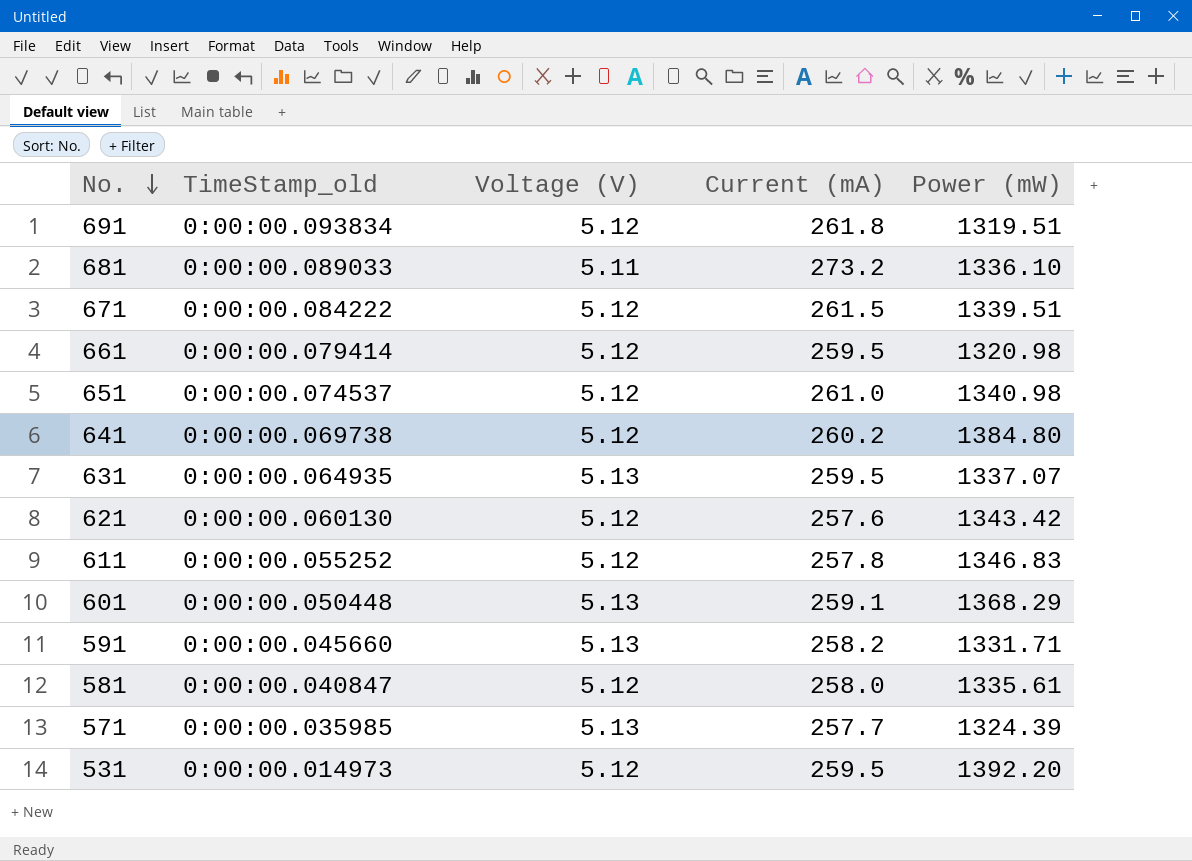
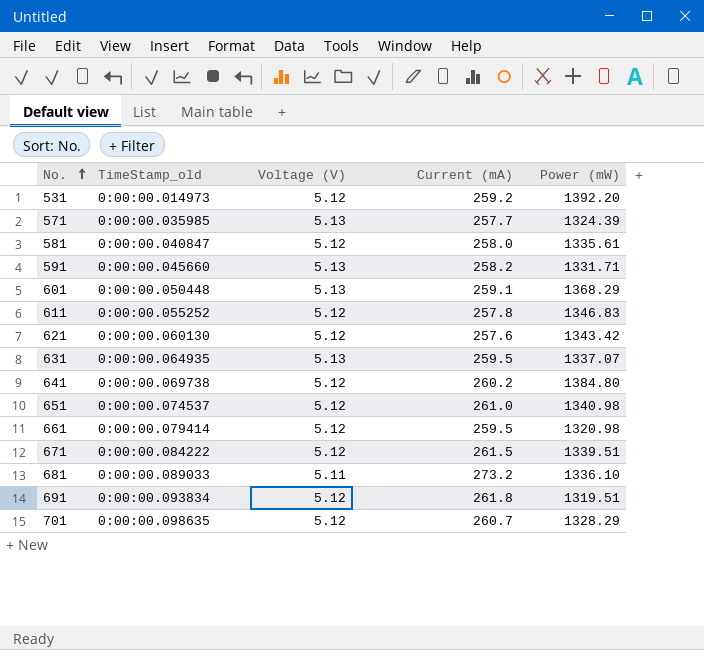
row order: No. descending -> No. ascending
531 | Current (mA): 259.5 -> 259.2
row 701: none -> 0:00:00.098635 | 5.12 | 260.7 | 1328.29

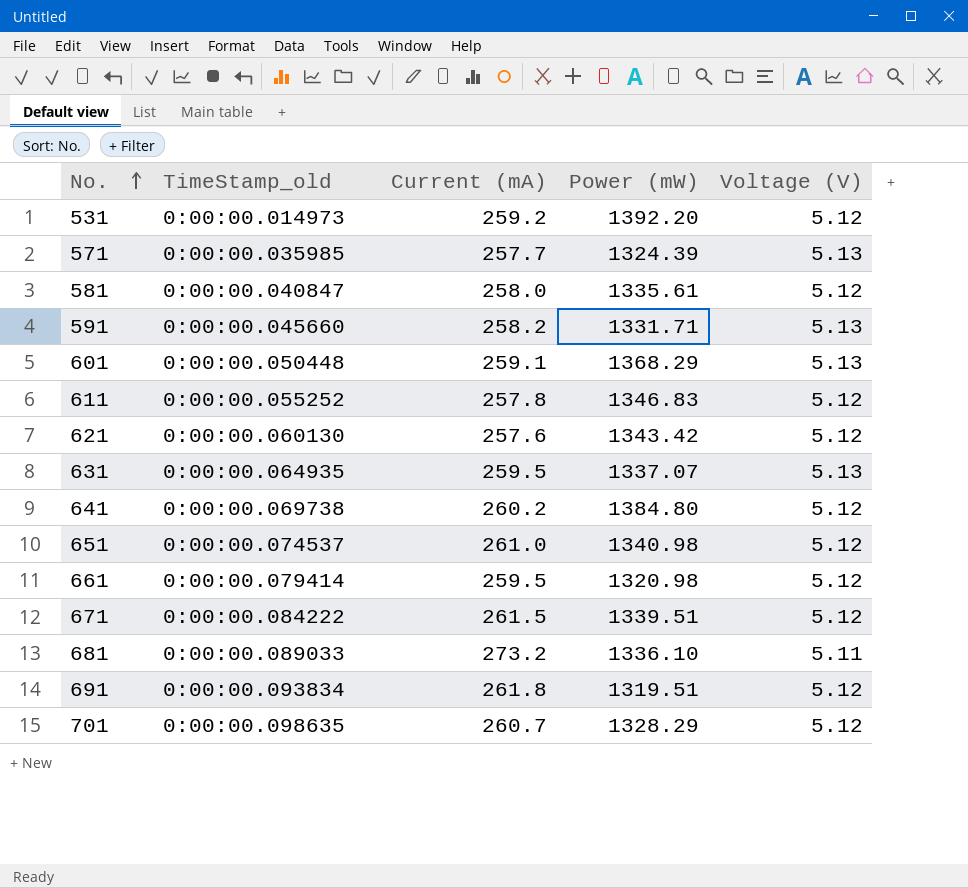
column Voltage (V) | position: 3 -> 5

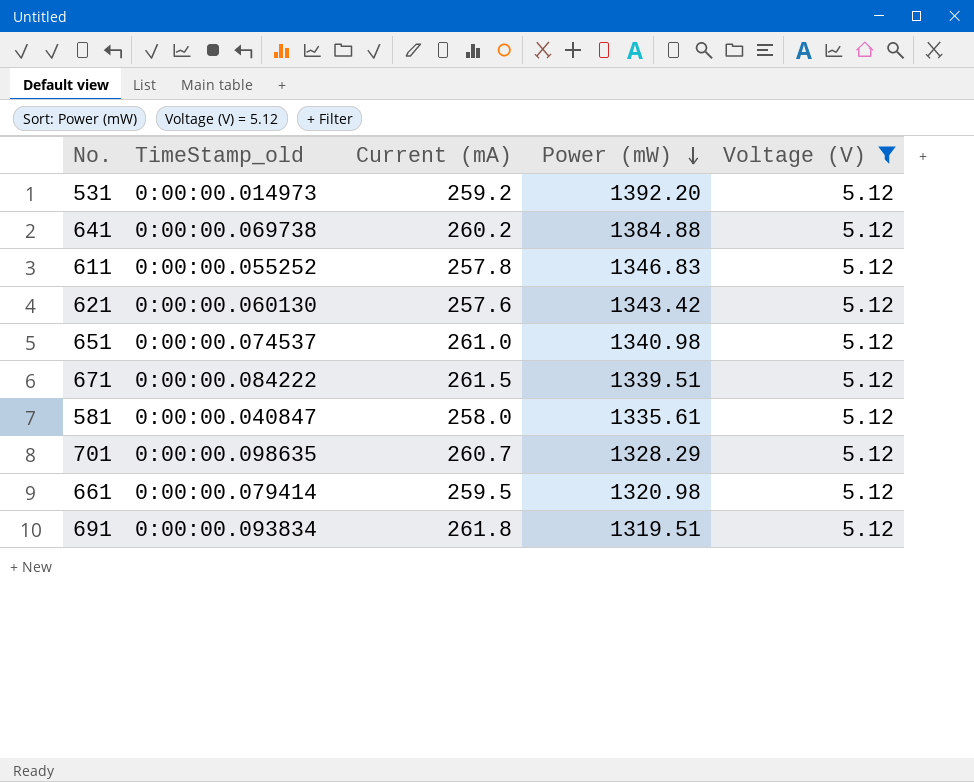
filter: none -> Voltage (V) = 5.12
row order: No. ascending -> Power (mW) descending
641 | Power (mW): 1384.80 -> 1384.88

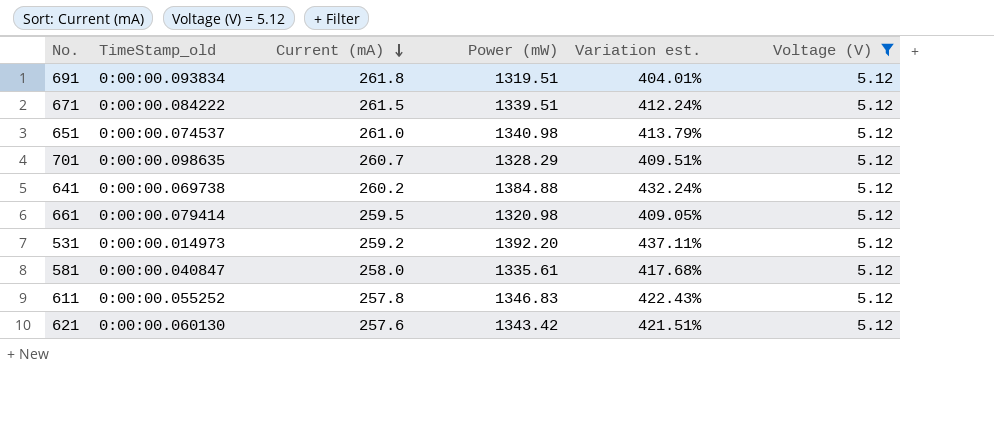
row order: Power (mW) descending -> Current (mA) descending
column Variation est. | formula: none -> ([Power (mW)] - [Current (mA)]) / [Current (mA)]

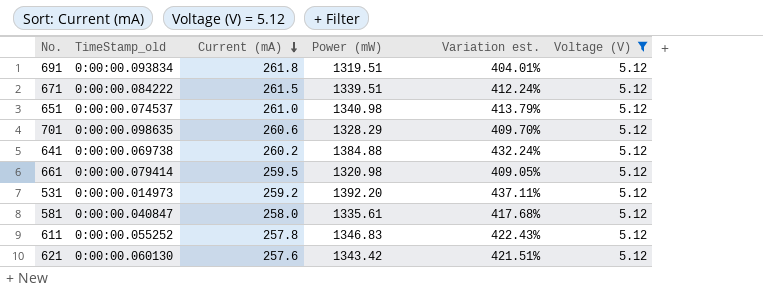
701 | Current (mA): 260.7 -> 260.6
701 | Variation est.: 409.51% -> 409.70%

